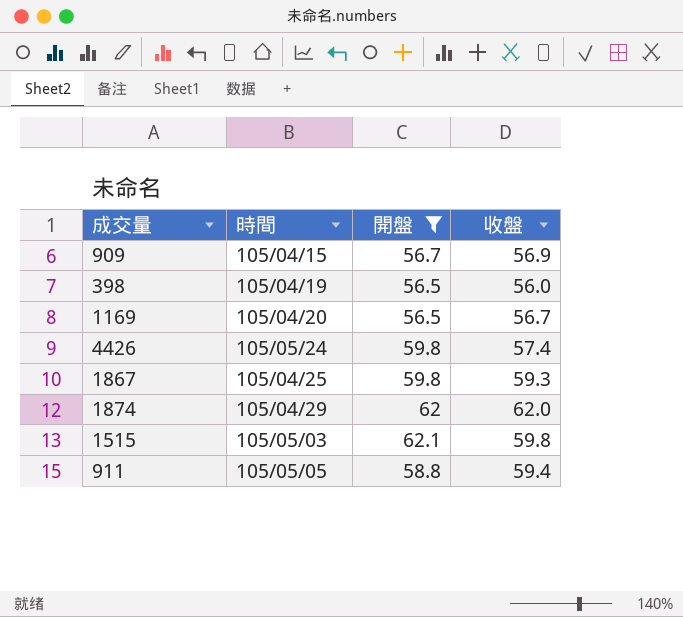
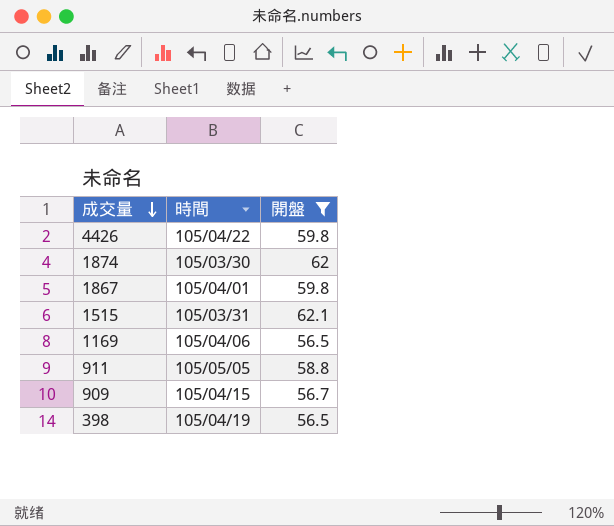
row order: none -> 成交量 descending
column 收盤 | position: 4 -> none
4426 | 時間: 105/05/24 -> 105/04/22
1874 | 時間: 105/04/29 -> 105/03/30
1867 | 時間: 105/04/25 -> 105/04/01
1515 | 時間: 105/05/03 -> 105/03/31
1169 | 時間: 105/04/20 -> 105/04/06

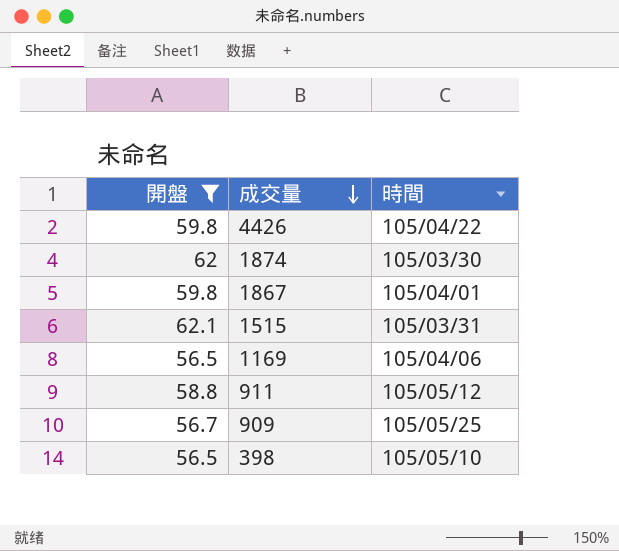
column 開盤 | position: 3 -> 1
911 | 時間: 105/05/05 -> 105/05/12
909 | 時間: 105/04/15 -> 105/05/25
398 | 時間: 105/04/19 -> 105/05/10

